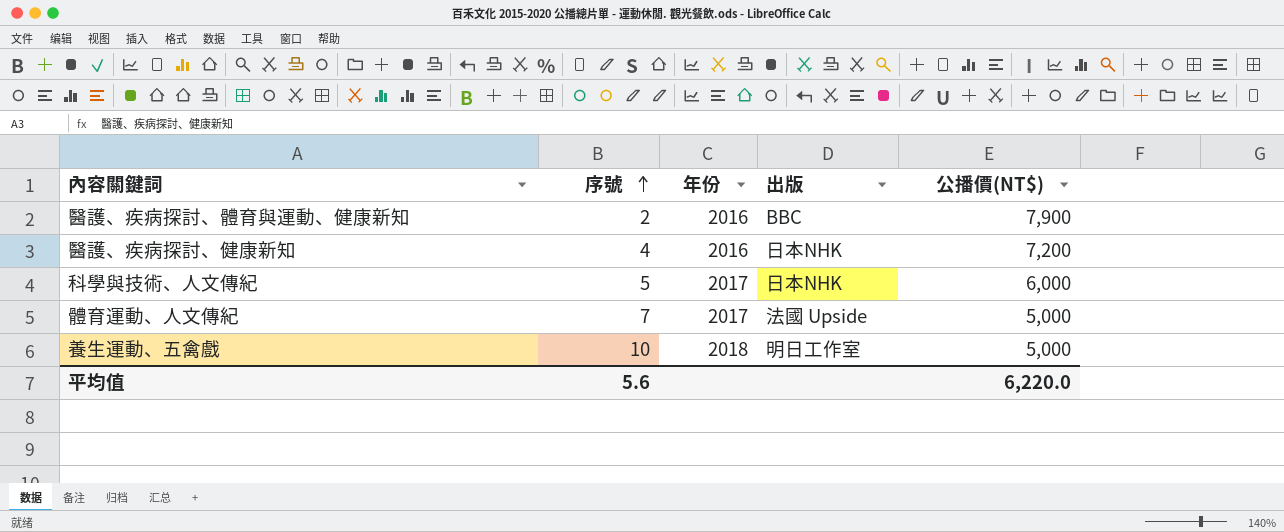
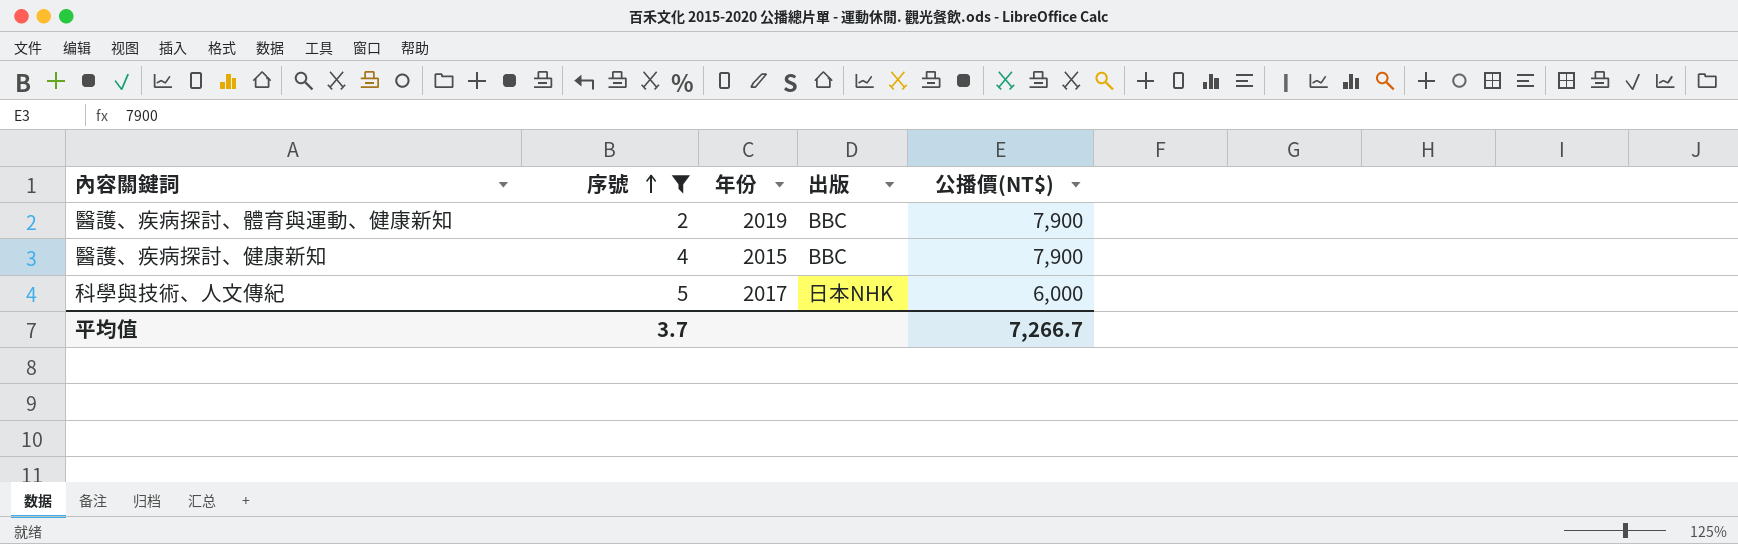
filter: none -> 序號 <= 5
醫護、疾病探討、體育與運動、健康新知 | 年份: 2016 -> 2019
醫護、疾病探討、健康新知 | 年份: 2016 -> 2015
醫護、疾病探討、健康新知 | 出版: 日本NHK -> BBC
醫護、疾病探討、健康新知 | 公播價(NT$): 7,200 -> 7,900
平均值 | 序號: 5.6 -> 3.7
平均值 | 公播價(NT$): 6,220.0 -> 7,266.7

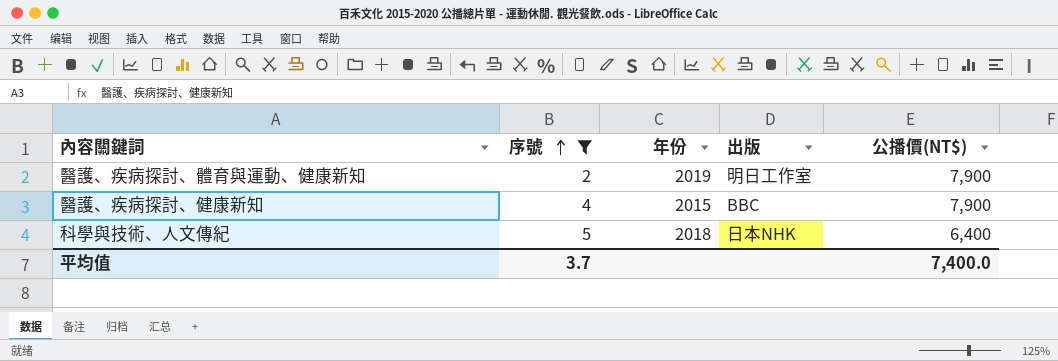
醫護、疾病探討、體育與運動、健康新知 | 出版: BBC -> 明日工作室
科學與技術、人文傳紀 | 年份: 2017 -> 2018
科學與技術、人文傳紀 | 公播價(NT$): 6,000 -> 6,400
平均值 | 公播價(NT$): 7,266.7 -> 7,400.0

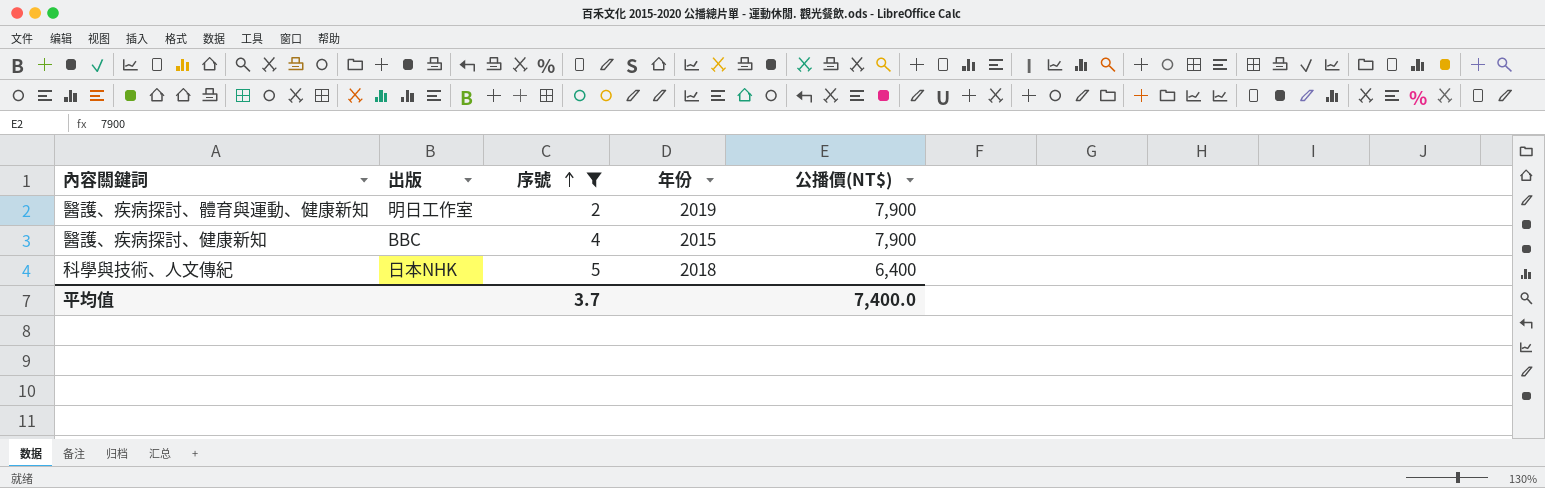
column 出版 | position: 4 -> 2

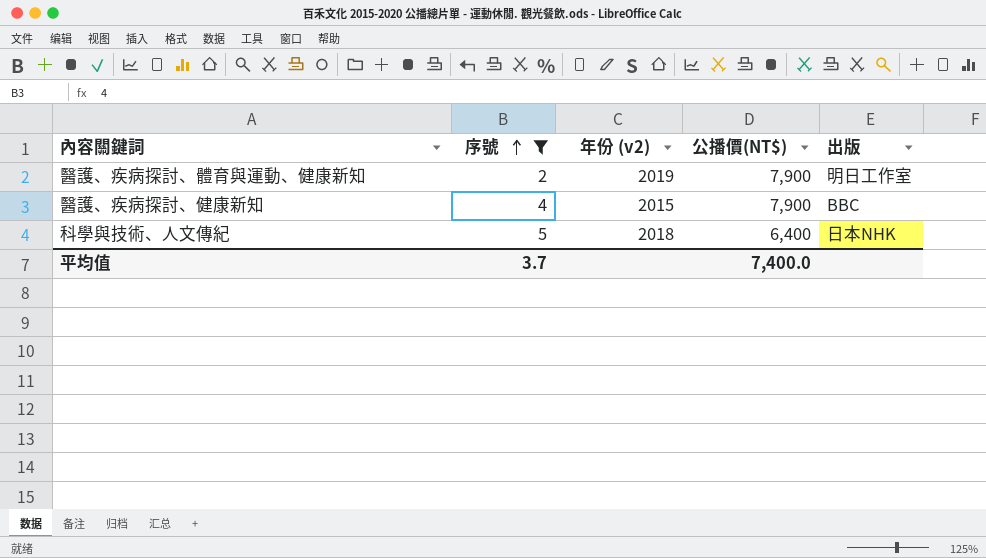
column name: 年份 -> 年份 (v2)
column 出版 | position: 2 -> 5

